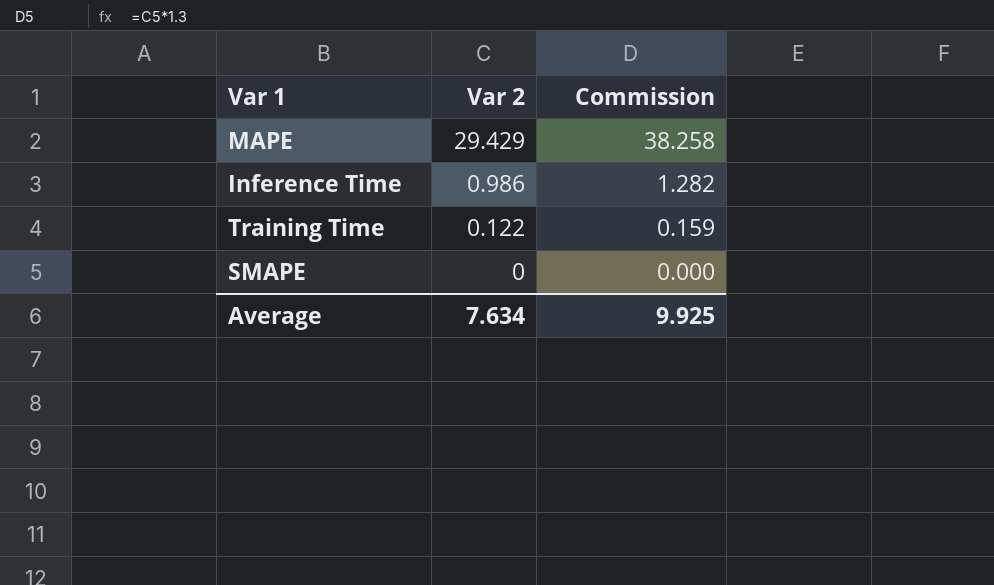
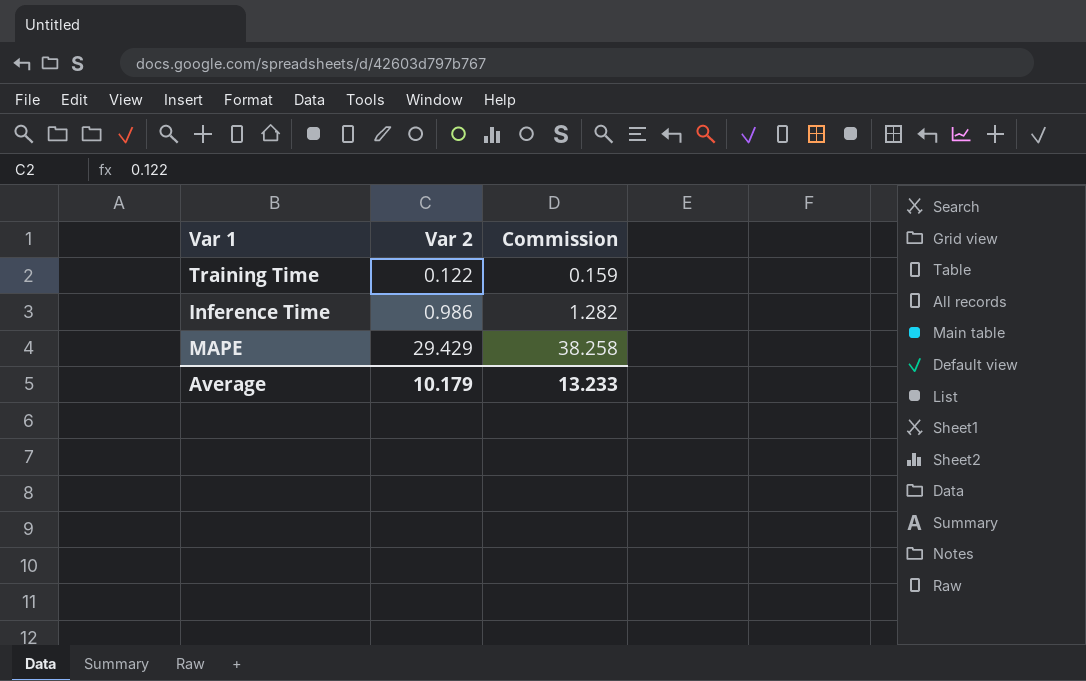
row order: Var 2 descending -> Var 2 ascending
row SMAPE: 0 | 0.000 -> none
Average | Var 2: 7.634 -> 10.179
Average | Commission: 9.925 -> 13.233

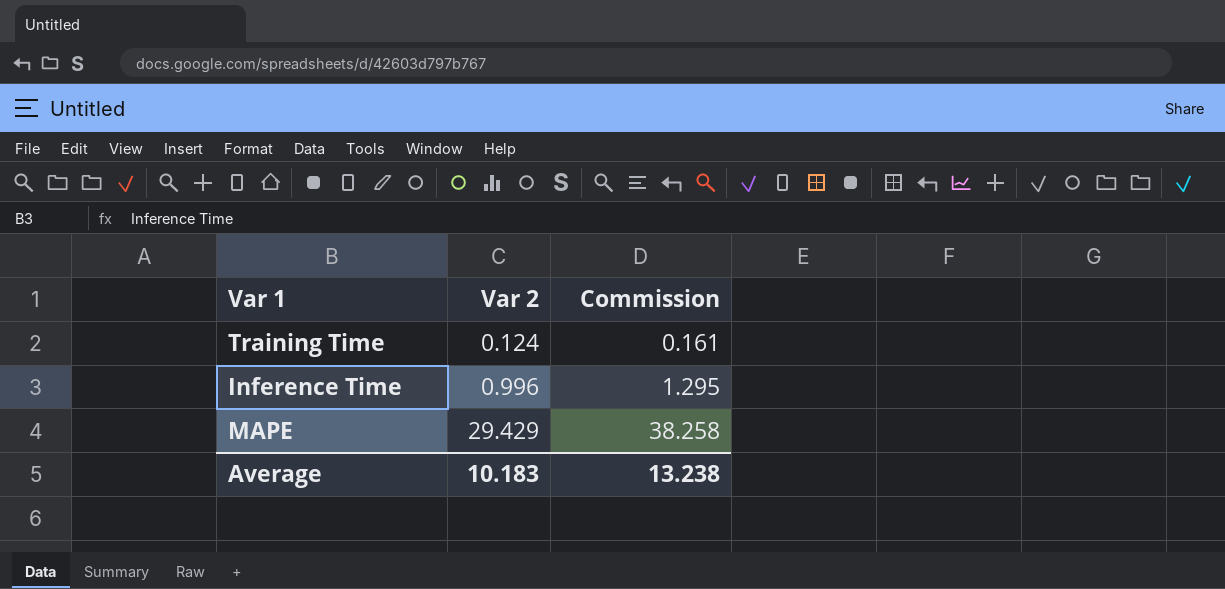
Training Time | Var 2: 0.122 -> 0.124
Training Time | Commission: 0.159 -> 0.161
Inference Time | Var 2: 0.986 -> 0.996
Inference Time | Commission: 1.282 -> 1.295
Average | Var 2: 10.179 -> 10.183
Average | Commission: 13.233 -> 13.238

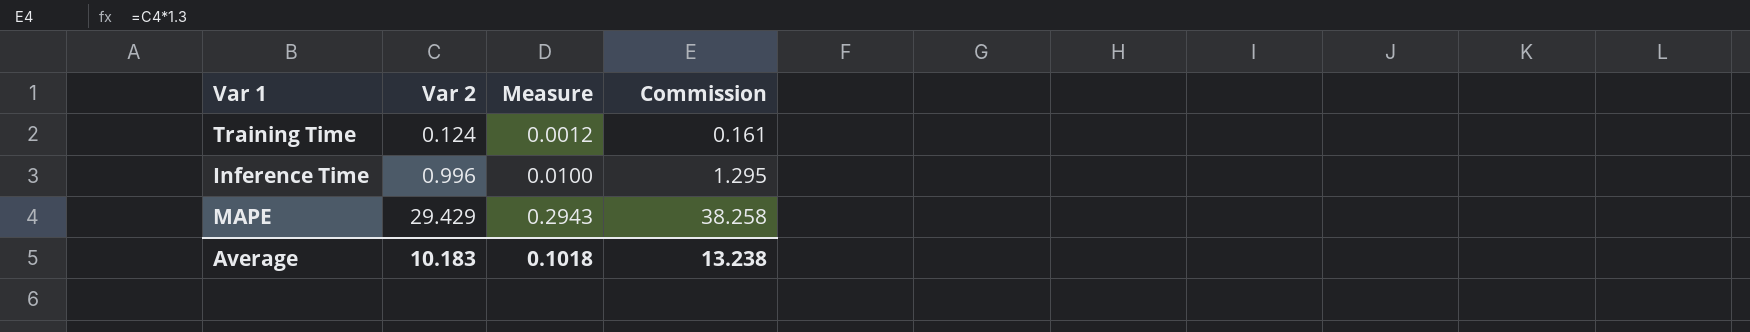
column Measure | formula: none -> [Var 2] * 0.01

